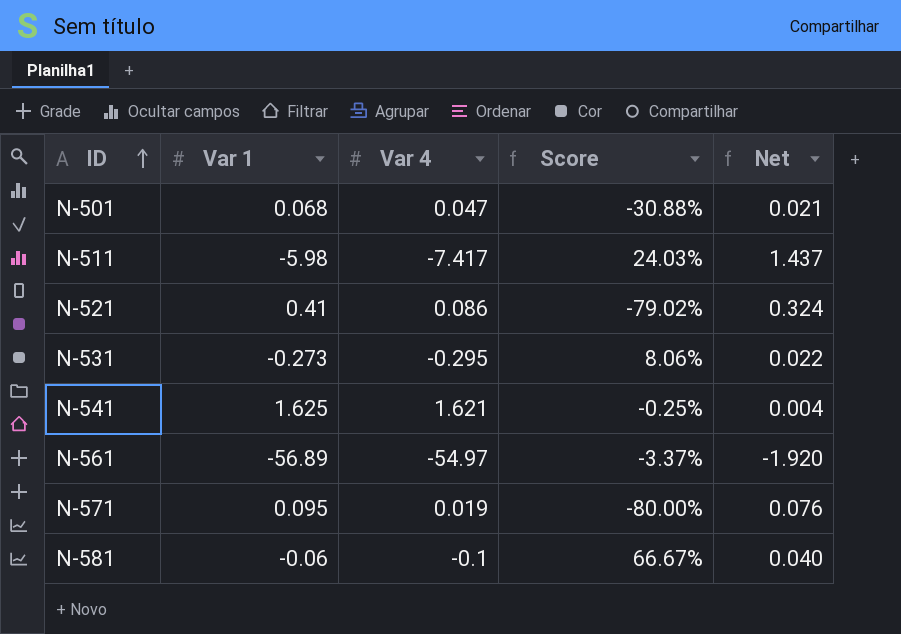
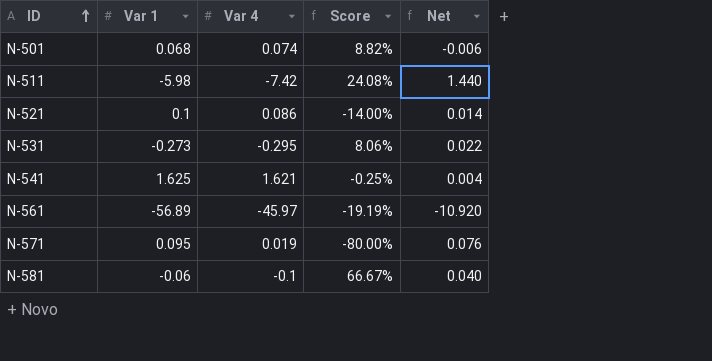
N-501 | Var 4: 0.047 -> 0.074
N-501 | Score: -30.88% -> 8.82%
N-501 | Net: 0.021 -> -0.006
N-511 | Var 4: -7.417 -> -7.42
N-511 | Score: 24.03% -> 24.08%
N-511 | Net: 1.437 -> 1.440
N-521 | Var 1: 0.41 -> 0.1
N-521 | Score: -79.02% -> -14.00%
N-521 | Net: 0.324 -> 0.014
N-561 | Var 4: -54.97 -> -45.97
N-561 | Score: -3.37% -> -19.19%
N-561 | Net: -1.920 -> -10.920

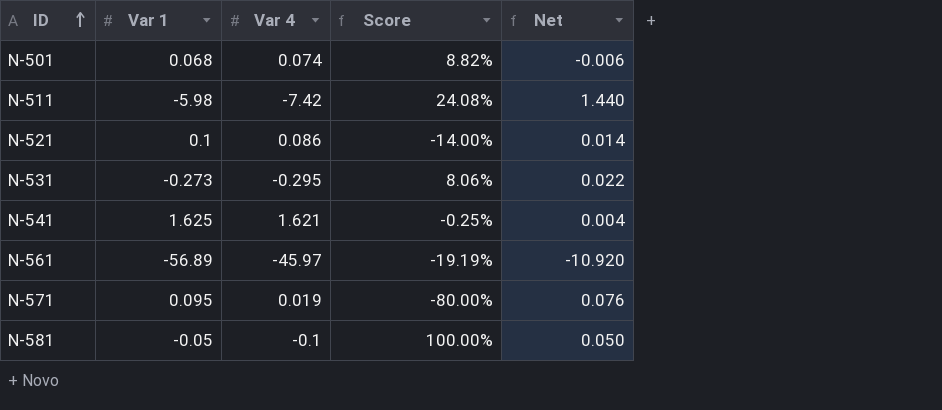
N-581 | Var 1: -0.06 -> -0.05
N-581 | Score: 66.67% -> 100.00%
N-581 | Net: 0.040 -> 0.050

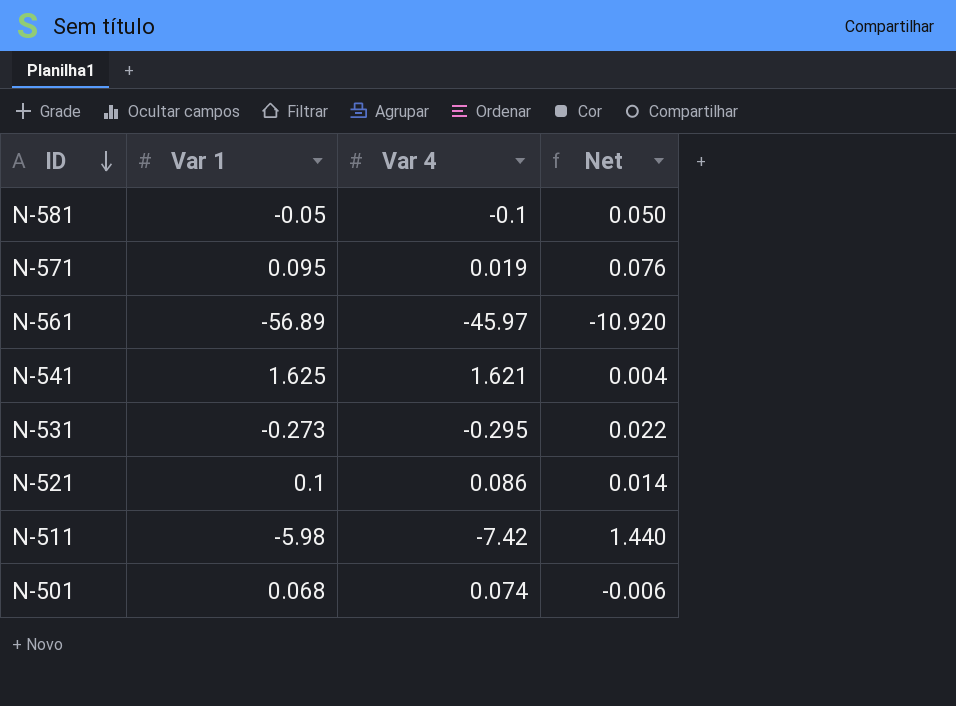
row order: ID ascending -> ID descending
column Score | formula: ([Var 4] - [Var 1]) / [Var 1] -> none

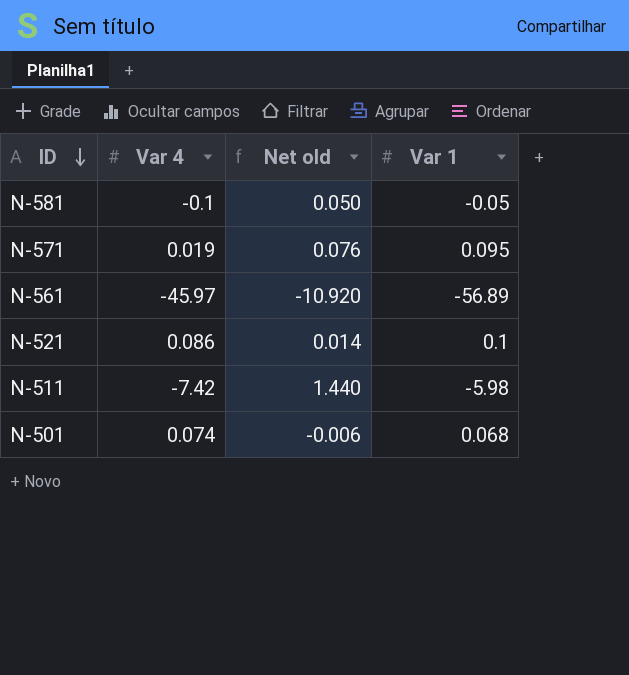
column name: Net -> Net old
column Var 1 | position: 2 -> 4
row N-541: 1.625 | 1.621 | 0.004 -> none
row N-531: -0.273 | -0.295 | 0.022 -> none

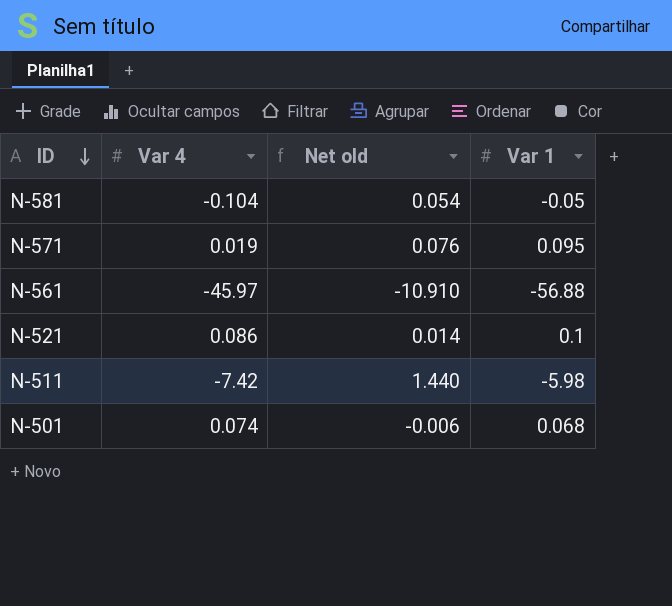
N-581 | Var 4: -0.1 -> -0.104
N-581 | Net old: 0.050 -> 0.054
N-561 | Net old: -10.920 -> -10.910
N-561 | Var 1: -56.89 -> -56.88

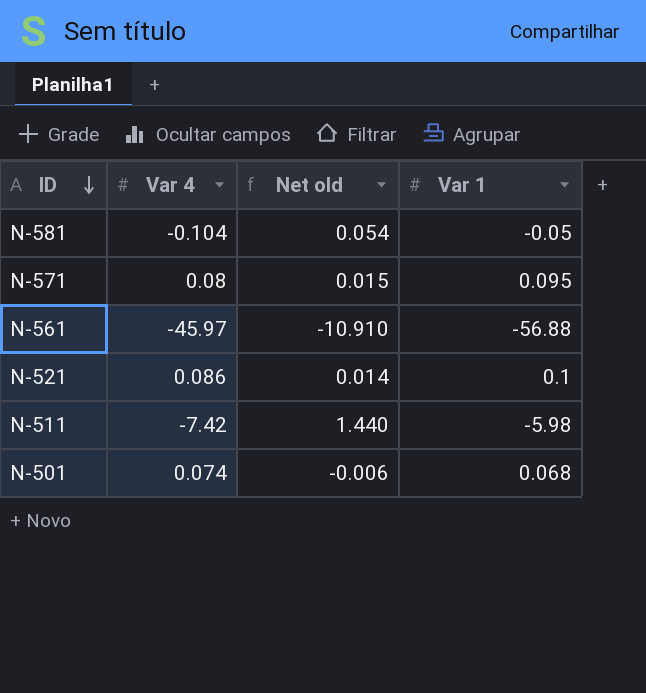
N-571 | Var 4: 0.019 -> 0.08
N-571 | Net old: 0.076 -> 0.015

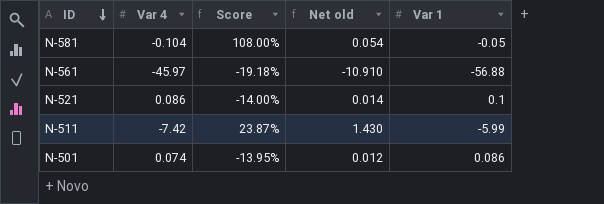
column Score | formula: none -> ([Var 4] - [Var 1]) / [Var 1]
row N-571: 0.08 | 0.015 | 0.095 -> none
N-511 | Net old: 1.440 -> 1.430
N-511 | Var 1: -5.98 -> -5.99
N-501 | Net old: -0.006 -> 0.012
N-501 | Var 1: 0.068 -> 0.086

